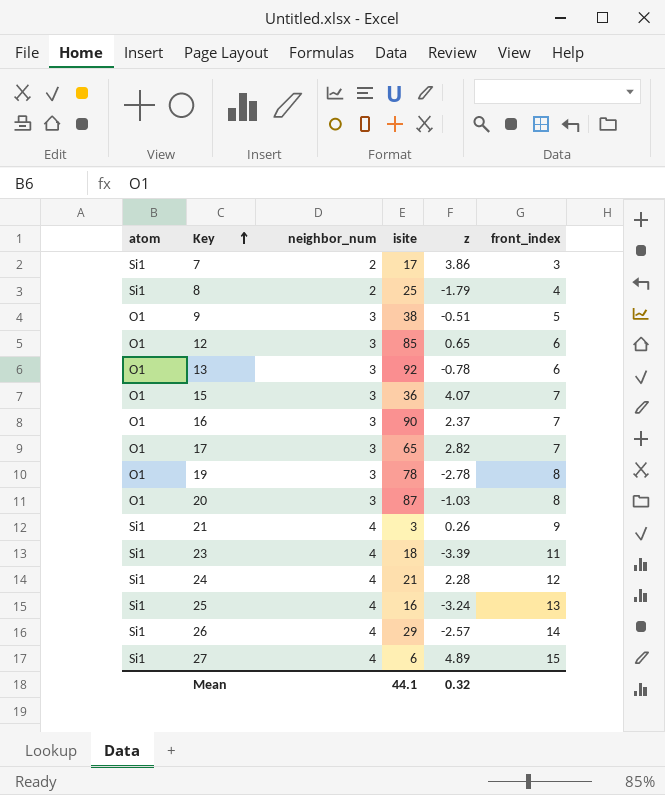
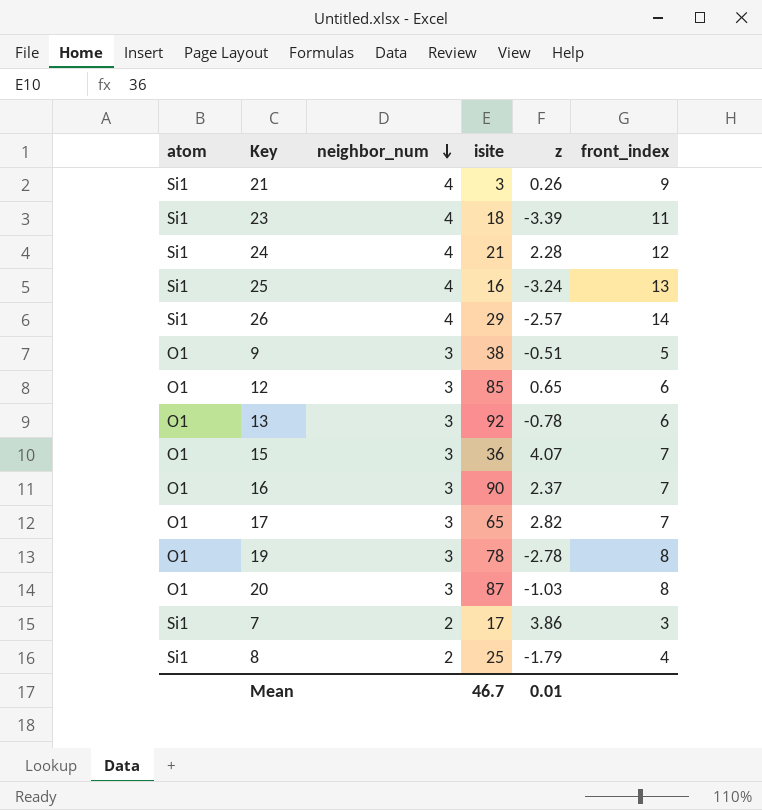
row order: Key ascending -> neighbor_num descending
row 27: Si1 | 4 | 6 | 4.89 | 15 -> none
Mean | isite: 44.1 -> 46.7
Mean | z: 0.32 -> 0.01

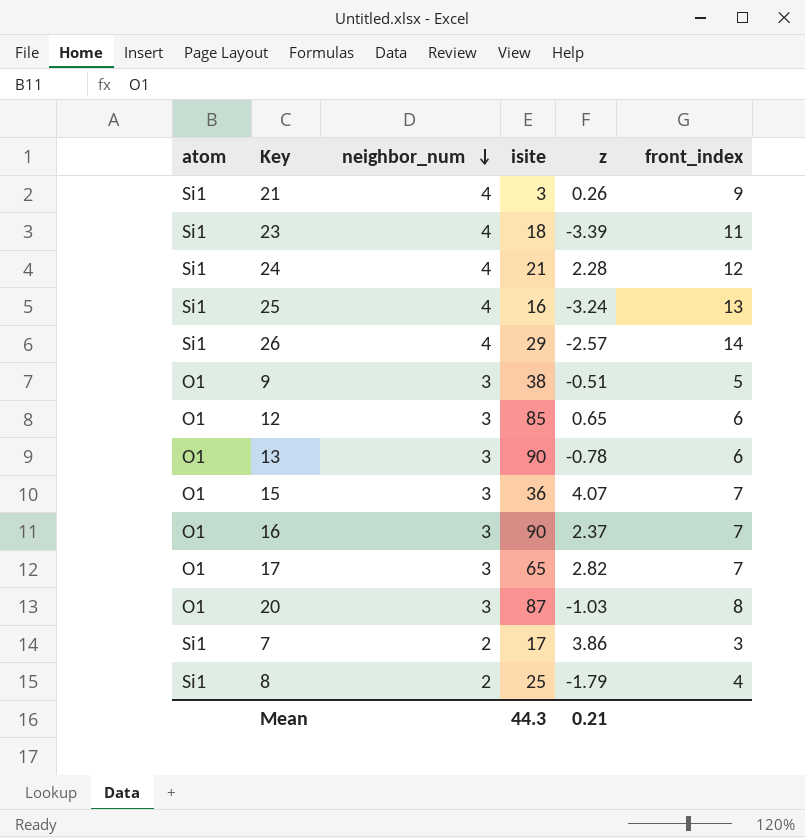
row 19: O1 | 3 | 78 | -2.78 | 8 -> none
13 | isite: 92 -> 90
Mean | isite: 46.7 -> 44.3
Mean | z: 0.01 -> 0.21

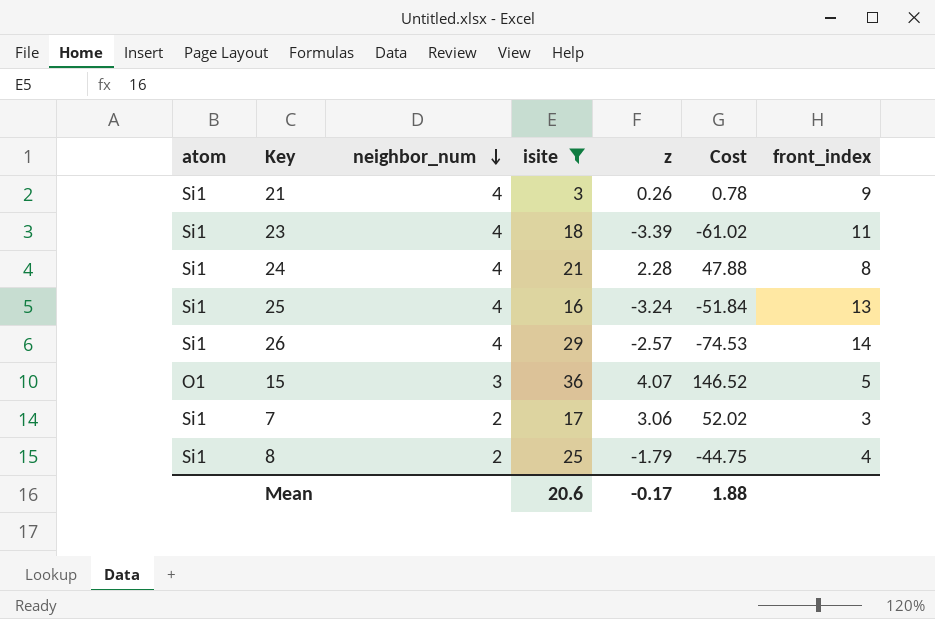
filter: none -> isite <= 36
column Cost | formula: none -> [isite] * [z]
24 | front_index: 12 -> 8
15 | front_index: 7 -> 5
7 | z: 3.86 -> 3.06
Mean | isite: 44.3 -> 20.6
Mean | z: 0.21 -> -0.17

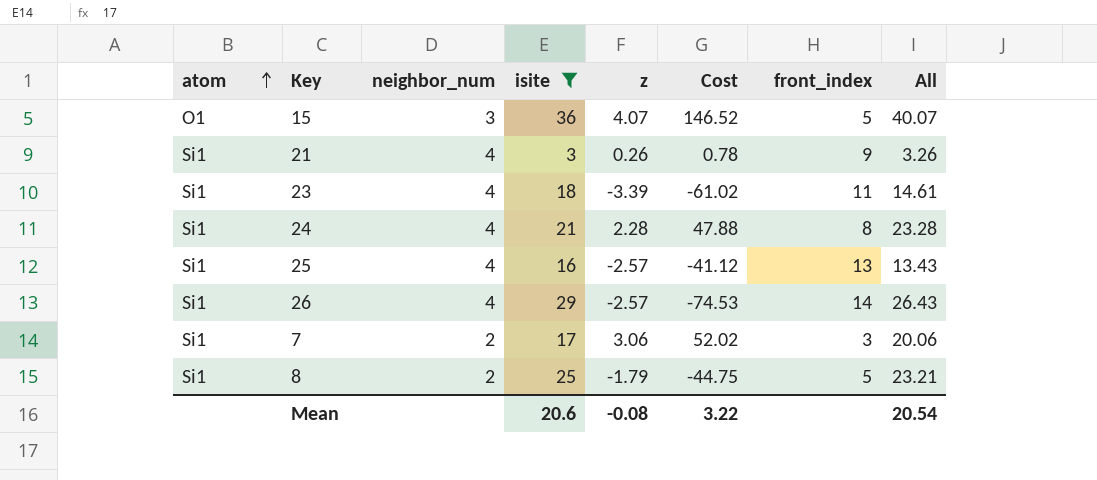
row order: neighbor_num descending -> atom ascending
column All | formula: none -> [isite] + [z]
25 | z: -3.24 -> -2.57
25 | Cost: -51.84 -> -41.12
8 | front_index: 4 -> 5
Mean | z: -0.17 -> -0.08
Mean | Cost: 1.88 -> 3.22

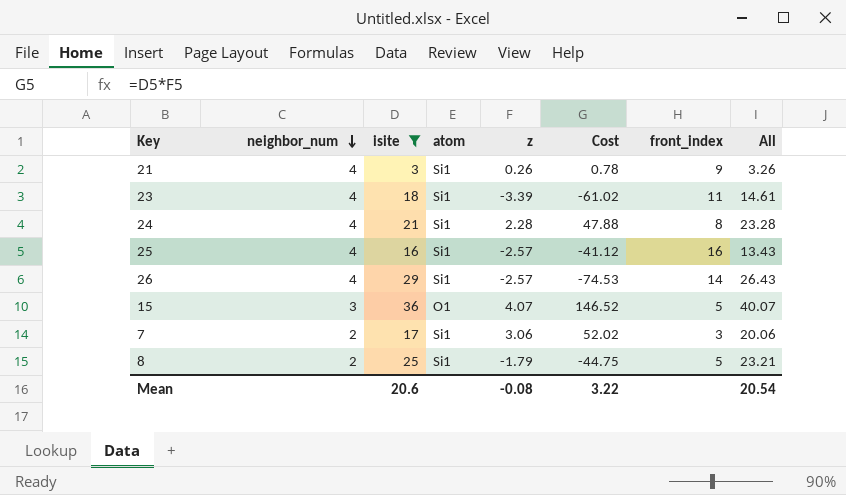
row order: atom ascending -> neighbor_num descending
column atom | position: 1 -> 4
25 | front_index: 13 -> 16

